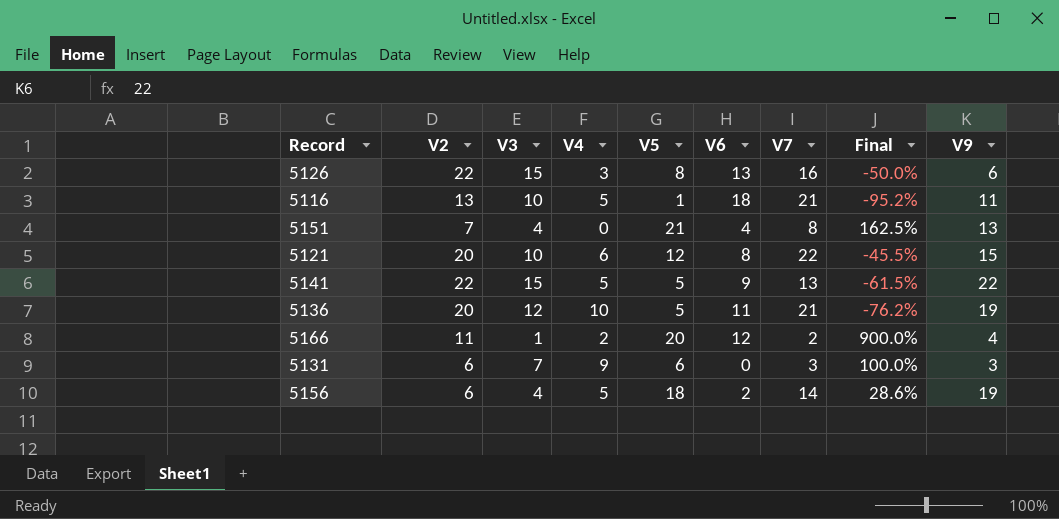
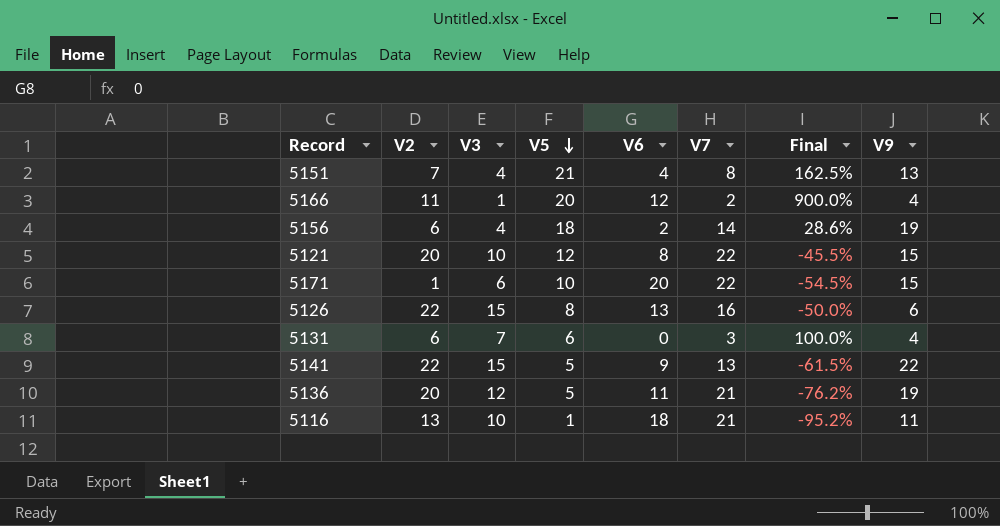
row order: none -> V5 descending
column V4 | position: 4 -> none
row 5171: none -> 1 | 6 | 10 | 20 | 22 | -54.5% | 15
5131 | V9: 3 -> 4

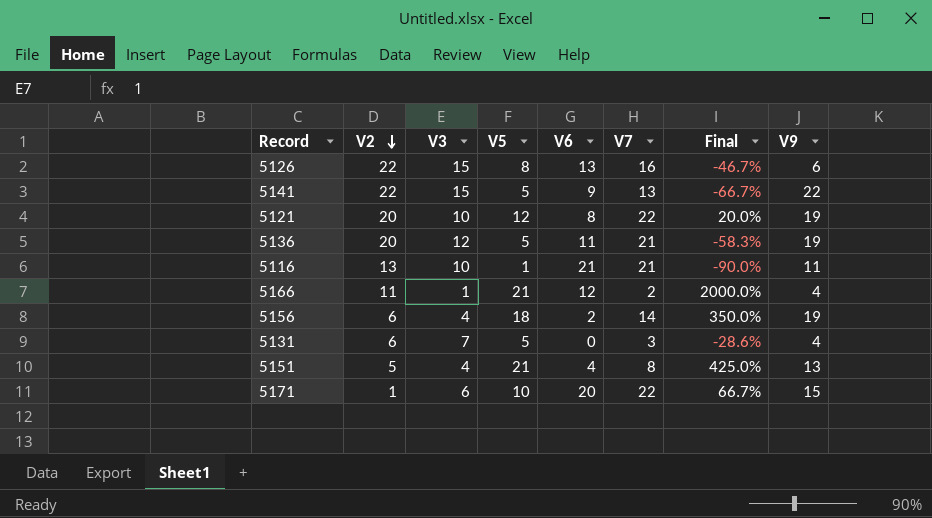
row order: V5 descending -> V2 descending
column Final | formula: ([V5] - [V7]) / [V7] -> ([V5] - [V3]) / [V3]
5121 | V9: 15 -> 19
5116 | V6: 18 -> 21
5166 | V5: 20 -> 21
5131 | V5: 6 -> 5
5151 | V2: 7 -> 5

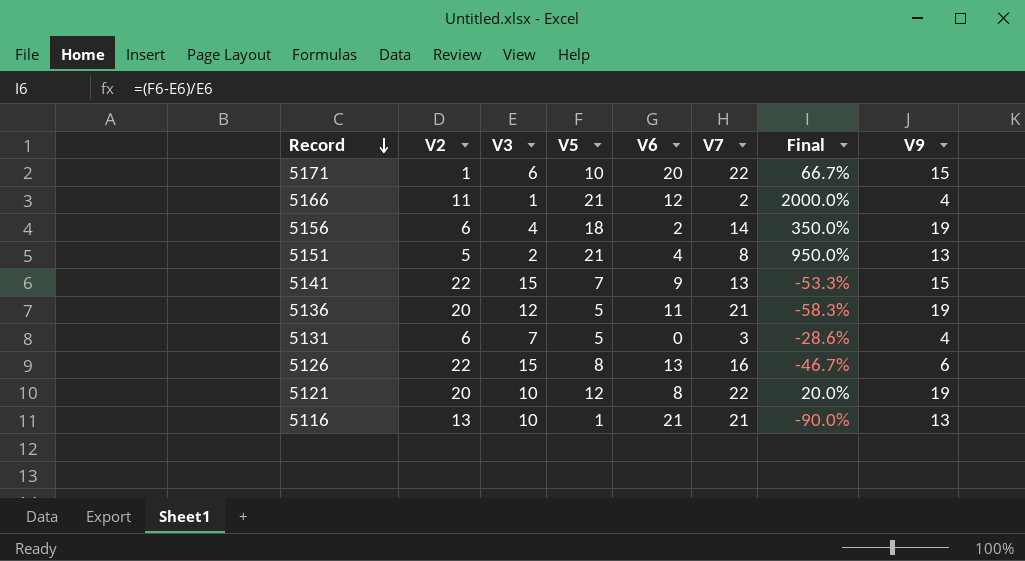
row order: V2 descending -> Record descending
5151 | V3: 4 -> 2
5151 | Final: 425.0% -> 950.0%
5141 | V5: 5 -> 7
5141 | Final: -66.7% -> -53.3%
5141 | V9: 22 -> 15
5116 | V9: 11 -> 13

